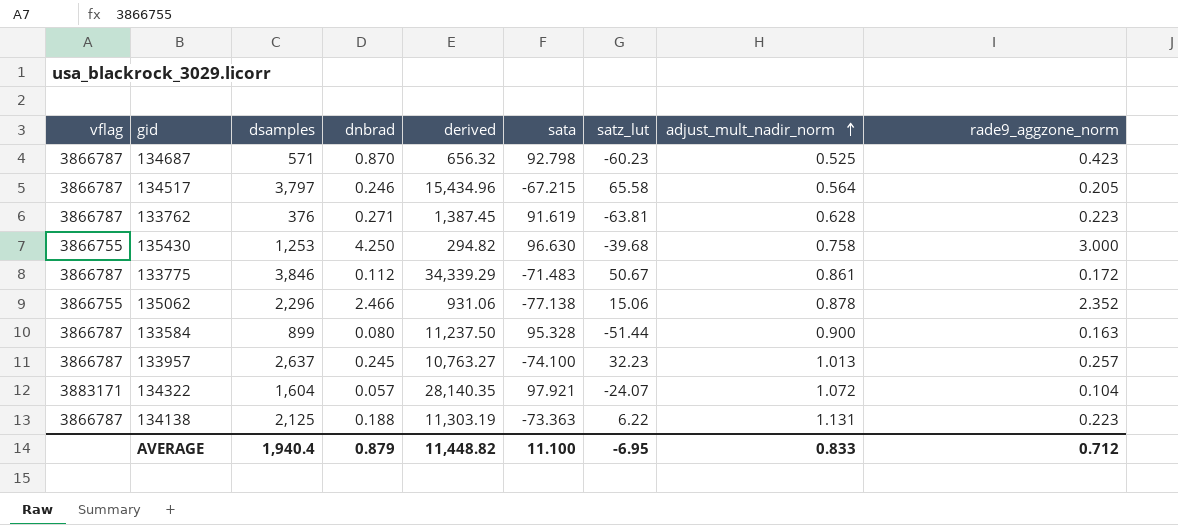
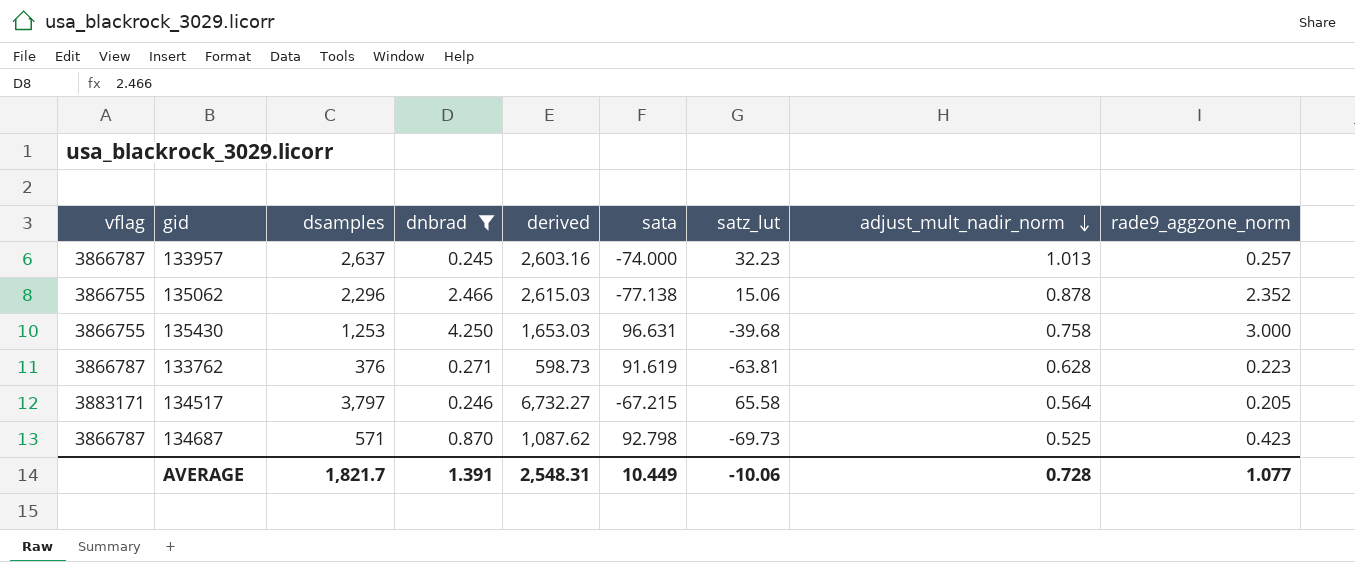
filter: none -> dnbrad >= 0.245
row order: adjust_mult_nadir_norm ascending -> adjust_mult_nadir_norm descending
column derived | formula: [dsamples] / [dnbrad] -> [dsamples] / [adjust_mult_nadir_norm]
133957 | sata: -74.100 -> -74.000
135430 | sata: 96.630 -> 96.631
134517 | vflag: 3866787 -> 3883171
134687 | satz_lut: -60.23 -> -69.73
AVERAGE | dsamples: 1,940.4 -> 1,821.7
AVERAGE | dnbrad: 0.879 -> 1.391
AVERAGE | derived: 11,448.82 -> 2,548.31
AVERAGE | sata: 11.100 -> 10.449
AVERAGE | satz_lut: -6.95 -> -10.06
AVERAGE | adjust_mult_nadir_norm: 0.833 -> 0.728
AVERAGE | rade9_aggzone_norm: 0.712 -> 1.077

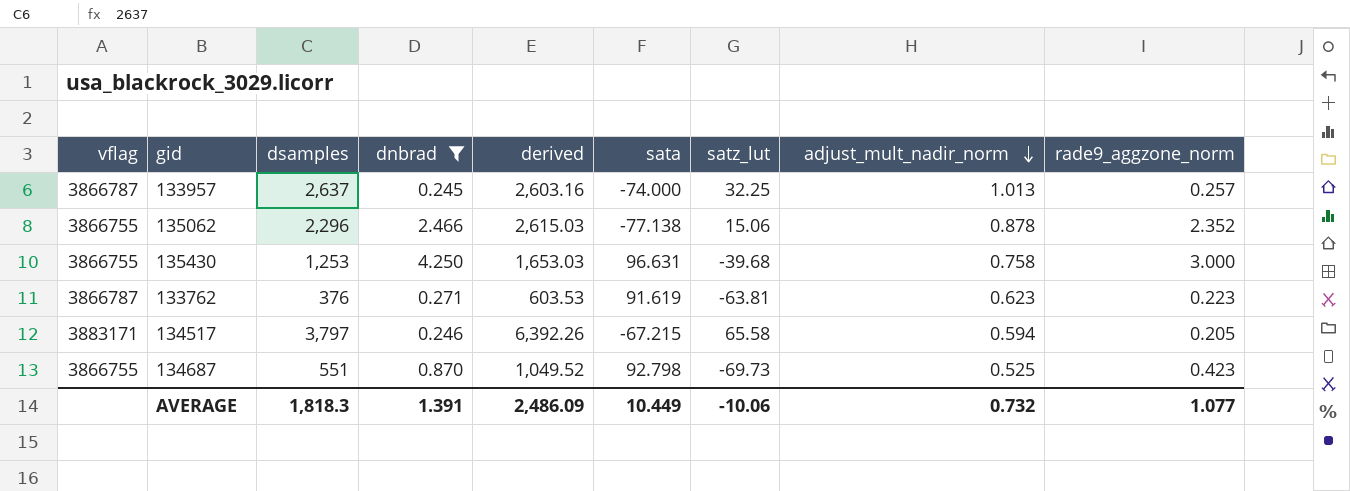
133957 | satz_lut: 32.23 -> 32.25
133762 | derived: 598.73 -> 603.53
133762 | adjust_mult_nadir_norm: 0.628 -> 0.623
134517 | derived: 6,732.27 -> 6,392.26
134517 | adjust_mult_nadir_norm: 0.564 -> 0.594
134687 | vflag: 3866787 -> 3866755
134687 | dsamples: 571 -> 551
134687 | derived: 1,087.62 -> 1,049.52
AVERAGE | dsamples: 1,821.7 -> 1,818.3
AVERAGE | derived: 2,548.31 -> 2,486.09
AVERAGE | adjust_mult_nadir_norm: 0.728 -> 0.732

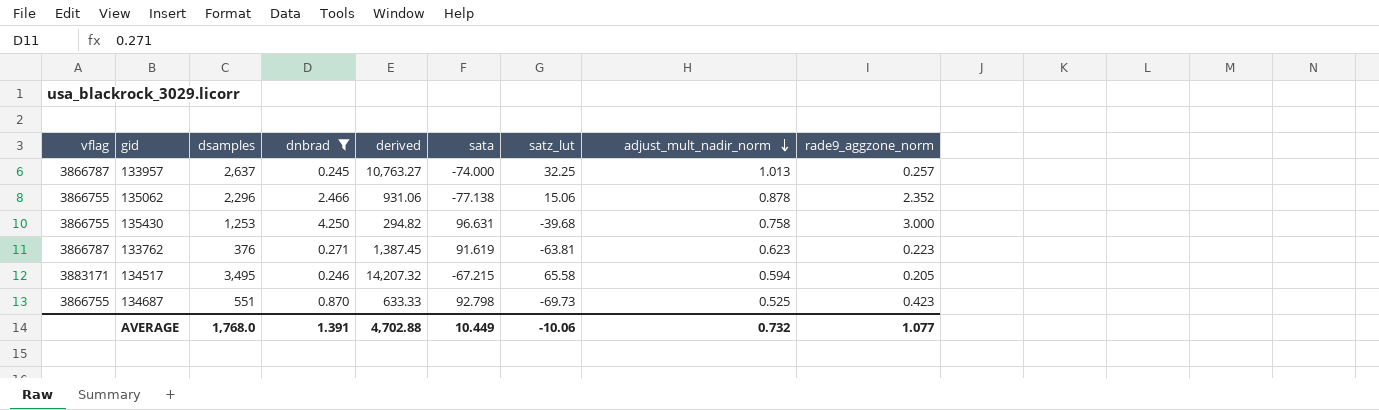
column derived | formula: [dsamples] / [adjust_mult_nadir_norm] -> [dsamples] / [dnbrad]
134517 | dsamples: 3,797 -> 3,495
AVERAGE | dsamples: 1,818.3 -> 1,768.0
AVERAGE | derived: 2,486.09 -> 4,702.88

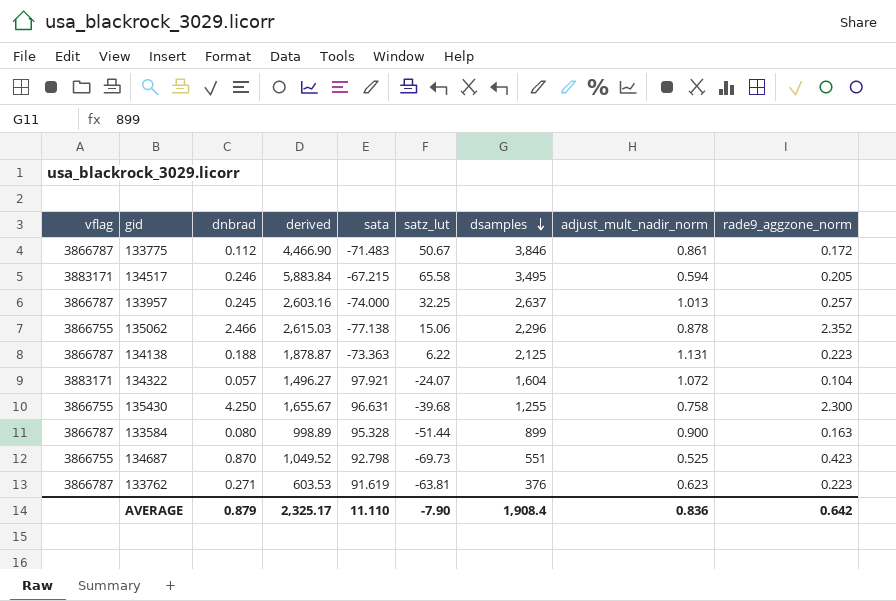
filter: dnbrad >= 0.245 -> none
row order: adjust_mult_nadir_norm descending -> dsamples descending
column derived | formula: [dsamples] / [dnbrad] -> [dsamples] / [adjust_mult_nadir_norm]
column dsamples | position: 3 -> 7
135430 | dsamples: 1,253 -> 1,255
135430 | rade9_aggzone_norm: 3.000 -> 2.300
AVERAGE | dnbrad: 1.391 -> 0.879
AVERAGE | derived: 4,702.88 -> 2,325.17
AVERAGE | sata: 10.449 -> 11.110
AVERAGE | satz_lut: -10.06 -> -7.90
AVERAGE | dsamples: 1,768.0 -> 1,908.4
AVERAGE | adjust_mult_nadir_norm: 0.732 -> 0.836
AVERAGE | rade9_aggzone_norm: 1.077 -> 0.642

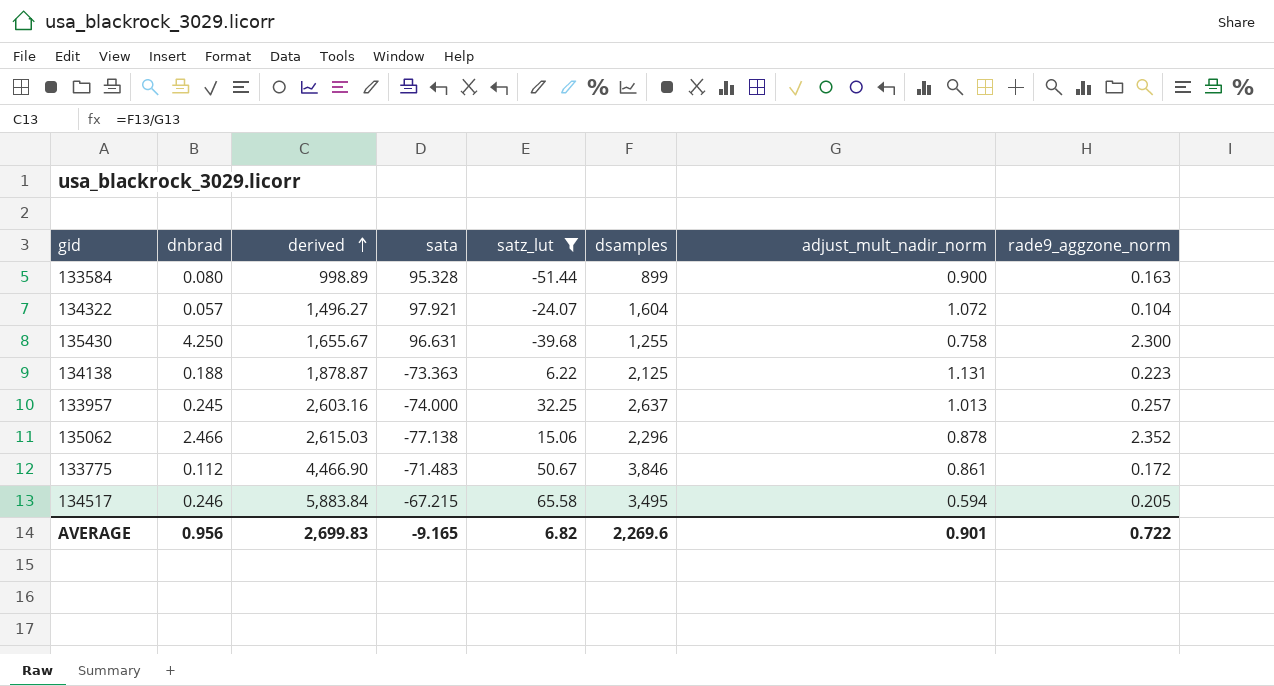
filter: none -> satz_lut >= -51.44
row order: dsamples descending -> derived ascending
column vflag | position: 1 -> none
AVERAGE | dnbrad: 0.879 -> 0.956
AVERAGE | derived: 2,325.17 -> 2,699.83
AVERAGE | sata: 11.110 -> -9.165
AVERAGE | satz_lut: -7.90 -> 6.82
AVERAGE | dsamples: 1,908.4 -> 2,269.6
AVERAGE | adjust_mult_nadir_norm: 0.836 -> 0.901
AVERAGE | rade9_aggzone_norm: 0.642 -> 0.722

